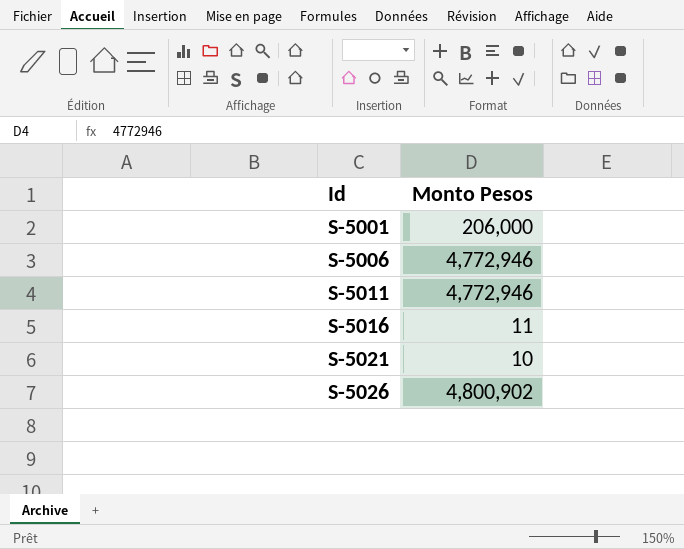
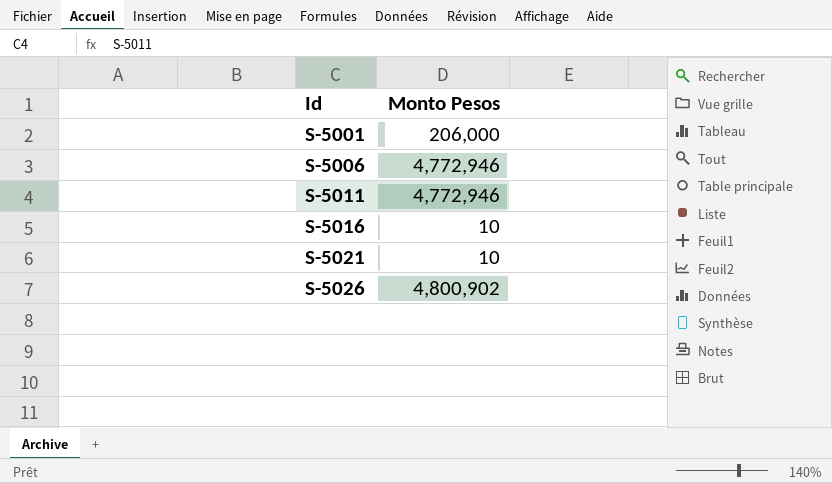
S-5016 | Monto Pesos: 11 -> 10

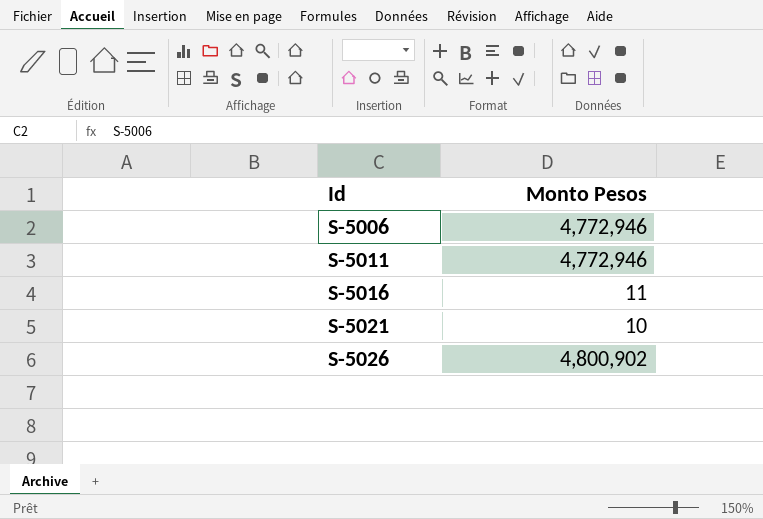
row S-5001: 206,000 -> none
S-5016 | Monto Pesos: 10 -> 11

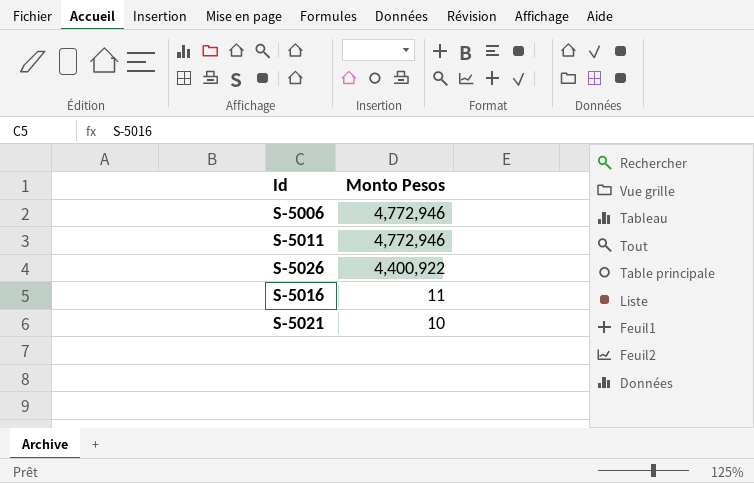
row order: Id ascending -> Monto Pesos descending
S-5026 | Monto Pesos: 4,800,902 -> 4,400,922

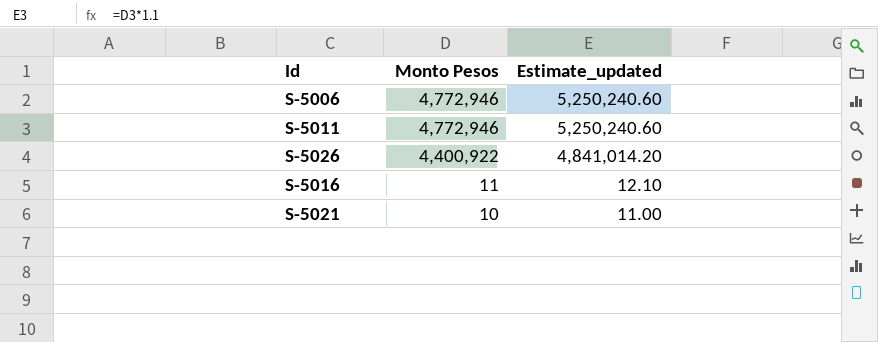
column Estimate_updated | formula: none -> [Monto Pesos] * 1.1

